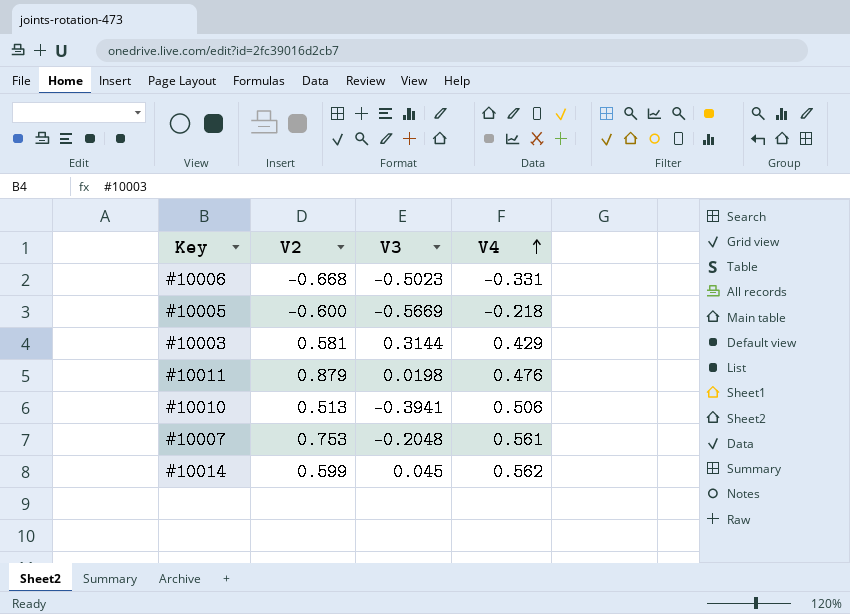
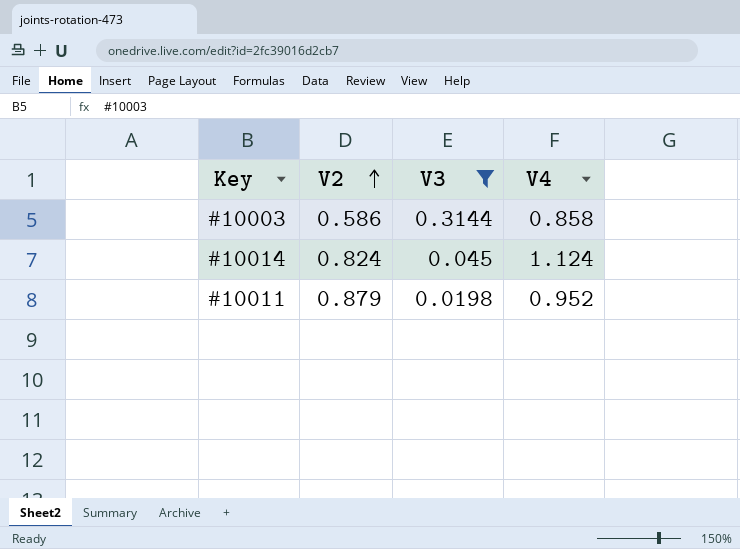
filter: none -> V3 >= 0.0198
row order: V4 ascending -> V2 ascending
#10003 | V2: 0.581 -> 0.586
#10003 | V4: 0.429 -> 0.858
#10014 | V2: 0.599 -> 0.824
#10014 | V4: 0.562 -> 1.124
#10011 | V4: 0.476 -> 0.952

